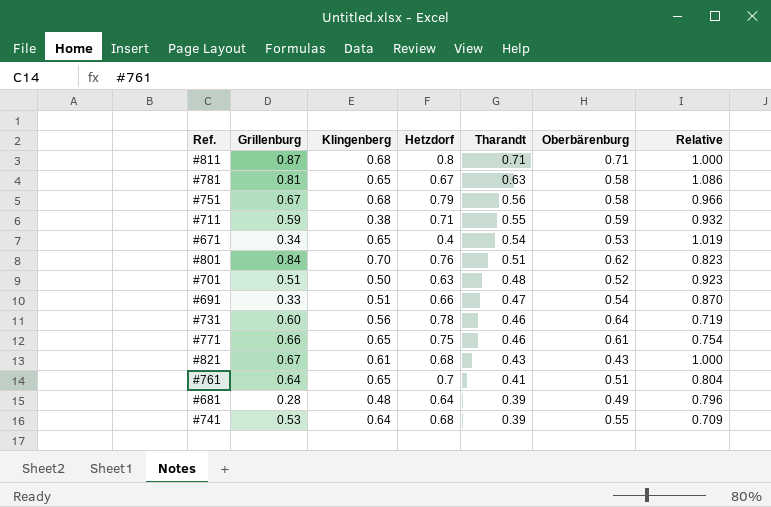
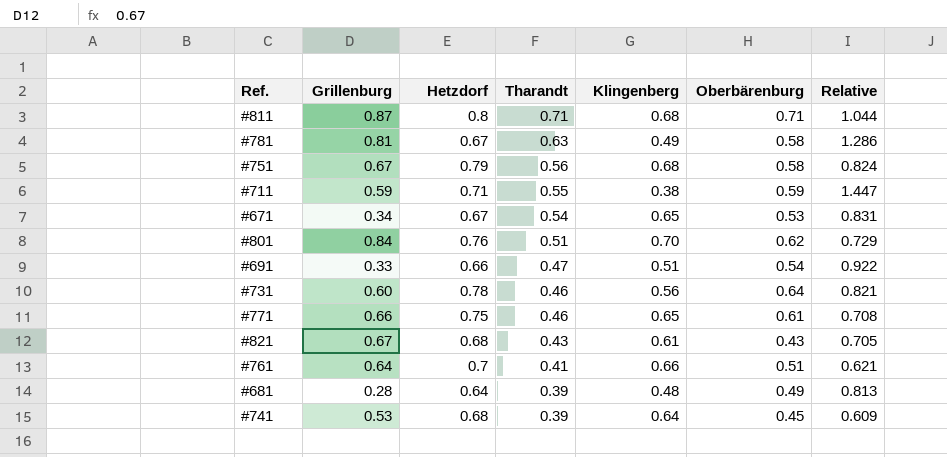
column Klingenberg | position: 3 -> 5
column Relative | formula: [Tharandt] / [Oberbärenburg] -> [Tharandt] / [Klingenberg]
row #701: 0.51 | 0.50 | 0.63 | 0.48 | 0.52 | 0.923 -> none
#781 | Klingenberg: 0.65 -> 0.49
#671 | Hetzdorf: 0.4 -> 0.67
#761 | Klingenberg: 0.65 -> 0.66
#741 | Oberbärenburg: 0.55 -> 0.45

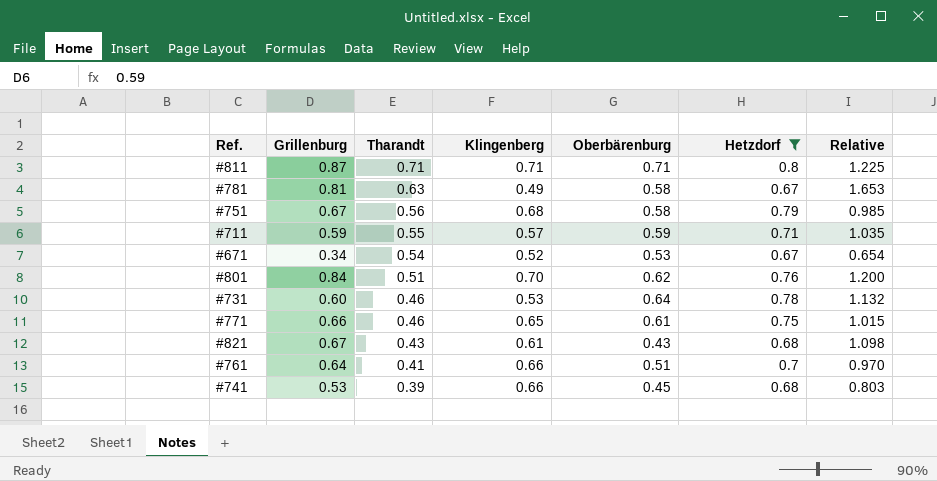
filter: none -> Hetzdorf >= 0.67
column Hetzdorf | position: 3 -> 6
column Relative | formula: [Tharandt] / [Klingenberg] -> [Grillenburg] / [Klingenberg]
#811 | Klingenberg: 0.68 -> 0.71
#711 | Klingenberg: 0.38 -> 0.57
#671 | Klingenberg: 0.65 -> 0.52
#731 | Klingenberg: 0.56 -> 0.53
#741 | Klingenberg: 0.64 -> 0.66

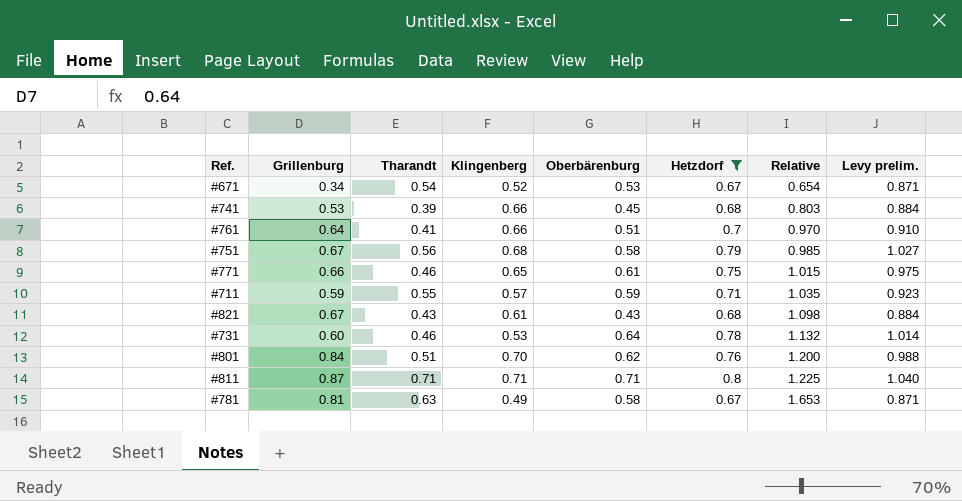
row order: Tharandt descending -> Relative ascending
column Levy prelim. | formula: none -> [Hetzdorf] * 1.3

